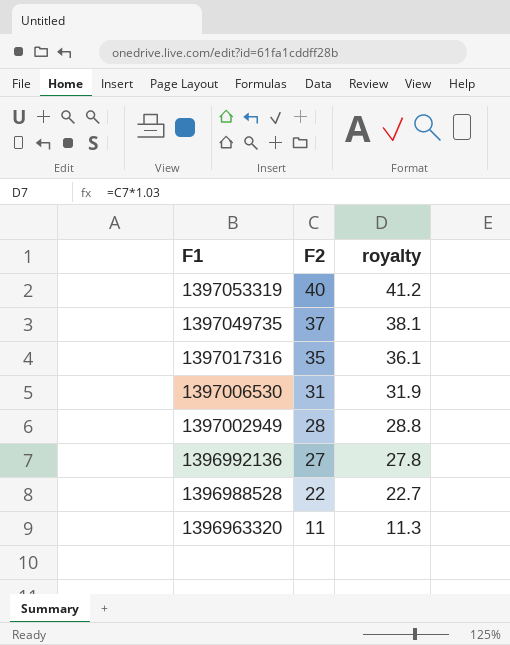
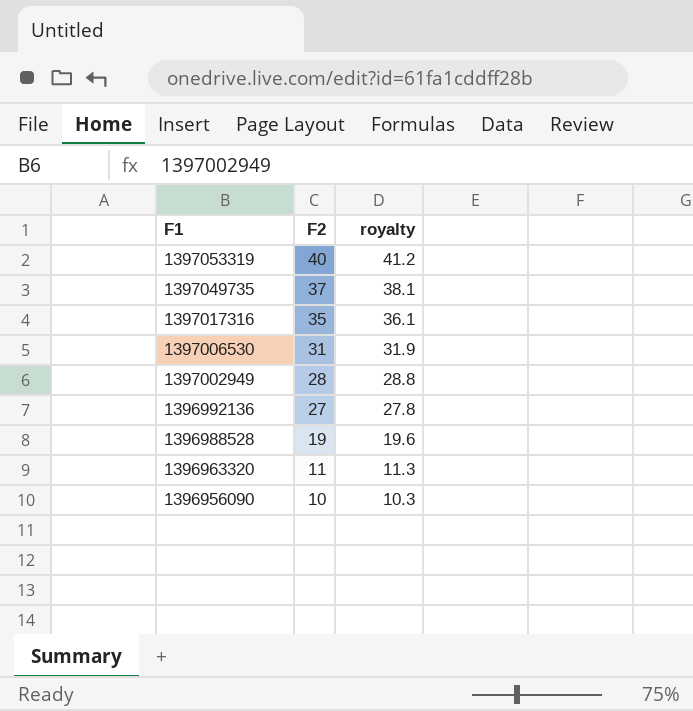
1396988528 | F2: 22 -> 19
1396988528 | royalty: 22.7 -> 19.6
row 1396956090: none -> 10 | 10.3

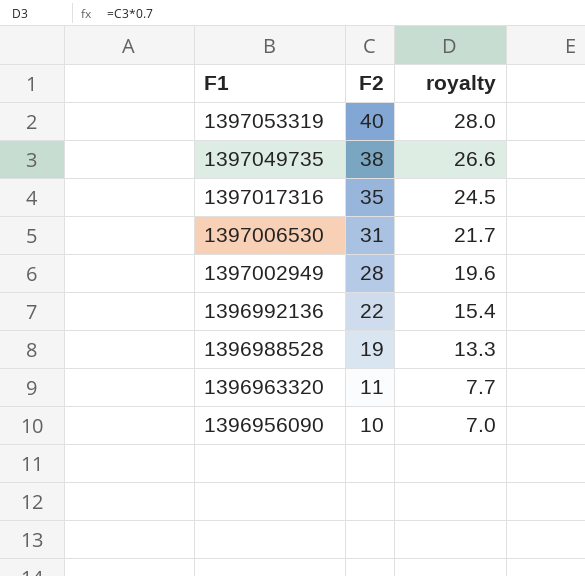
column royalty | formula: [F2] * 1.03 -> [F2] * 0.7
1397049735 | F2: 37 -> 38
1396992136 | F2: 27 -> 22

